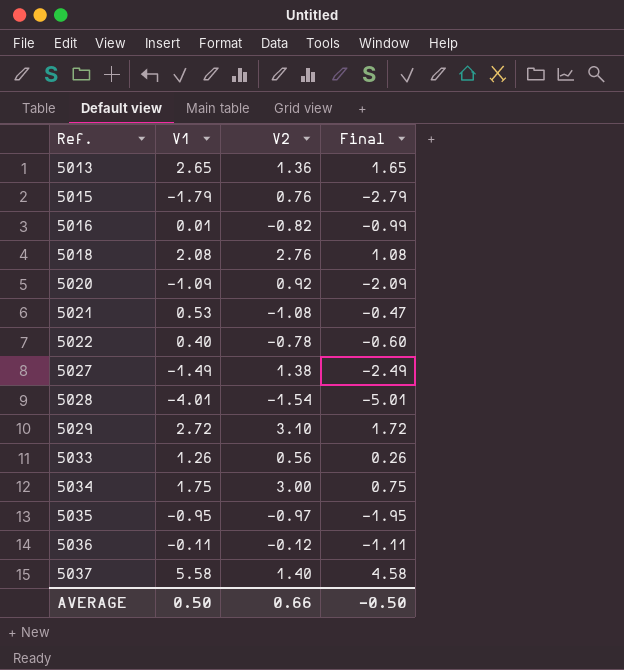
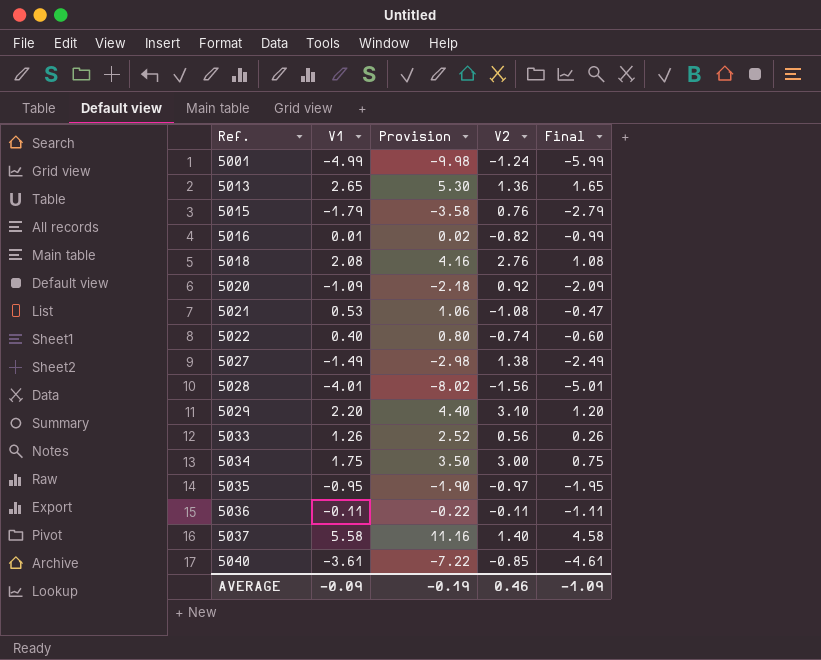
column Provision | formula: none -> [V1] * 2
row 5001: none -> -4.99 | -9.98 | -1.24 | -5.99
5022 | V2: -0.78 -> -0.74
5028 | V2: -1.54 -> -1.56
5029 | V1: 2.72 -> 2.20
5029 | Final: 1.72 -> 1.20
5036 | V2: -0.12 -> -0.11
row 5040: none -> -3.61 | -7.22 | -0.85 | -4.61
AVERAGE | V1: 0.50 -> -0.09
AVERAGE | V2: 0.66 -> 0.46
AVERAGE | Final: -0.50 -> -1.09

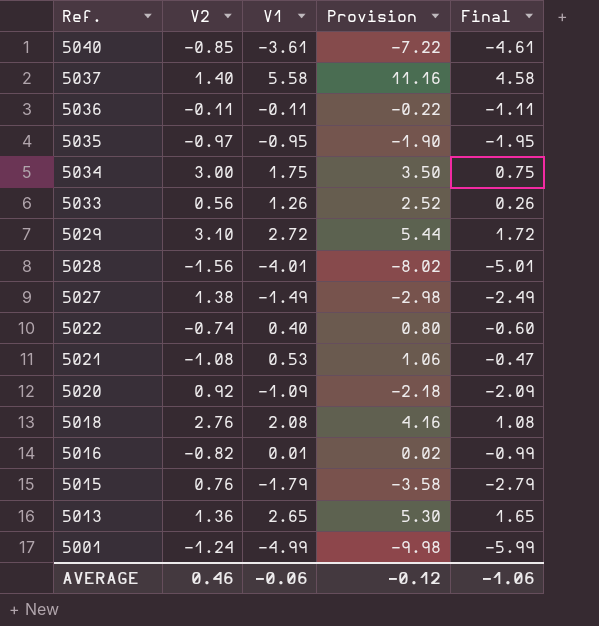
row order: Ref. ascending -> Ref. descending
column V2 | position: 4 -> 2
5029 | V1: 2.20 -> 2.72
5029 | Provision: 4.40 -> 5.44
5029 | Final: 1.20 -> 1.72
AVERAGE | V1: -0.09 -> -0.06
AVERAGE | Provision: -0.19 -> -0.12
AVERAGE | Final: -1.09 -> -1.06

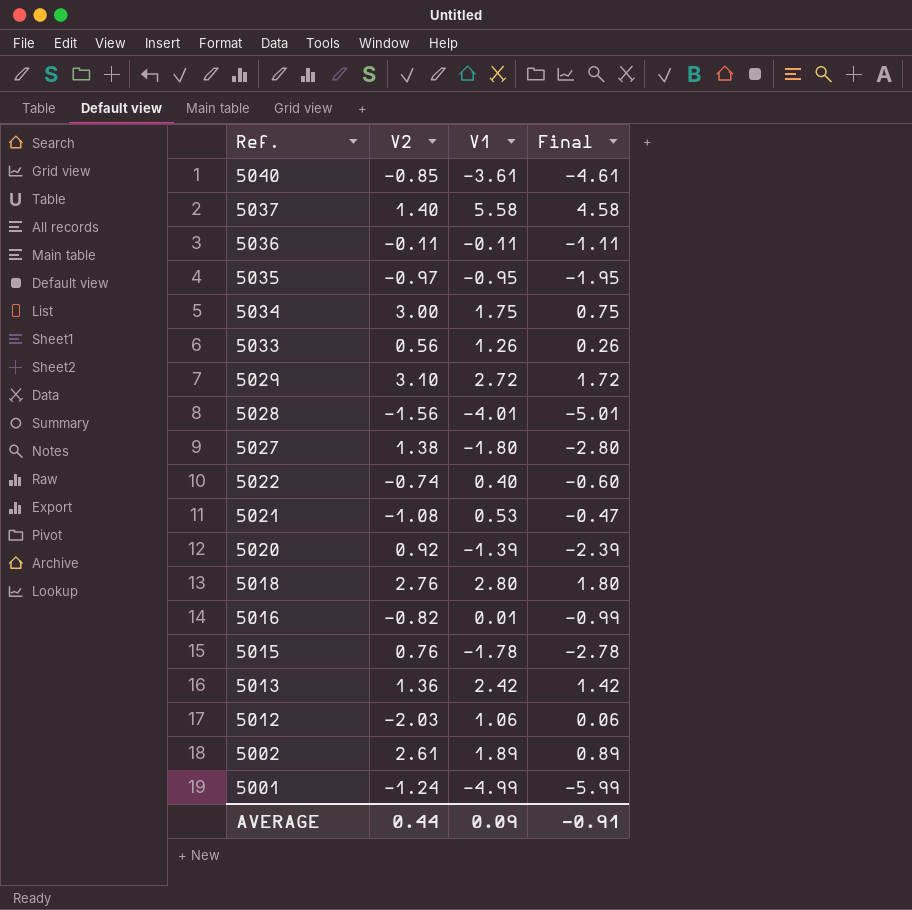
column Provision | formula: [V1] * 2 -> none
5027 | V1: -1.49 -> -1.80
5027 | Final: -2.49 -> -2.80
5020 | V1: -1.09 -> -1.39
5020 | Final: -2.09 -> -2.39
5018 | V1: 2.08 -> 2.80
5018 | Final: 1.08 -> 1.80
5015 | V1: -1.79 -> -1.78
5015 | Final: -2.79 -> -2.78
5013 | V1: 2.65 -> 2.42
5013 | Final: 1.65 -> 1.42
row 5012: none -> -2.03 | 1.06 | 0.06
row 5002: none -> 2.61 | 1.89 | 0.89
AVERAGE | V2: 0.46 -> 0.44
AVERAGE | V1: -0.06 -> 0.09
AVERAGE | Final: -1.06 -> -0.91

